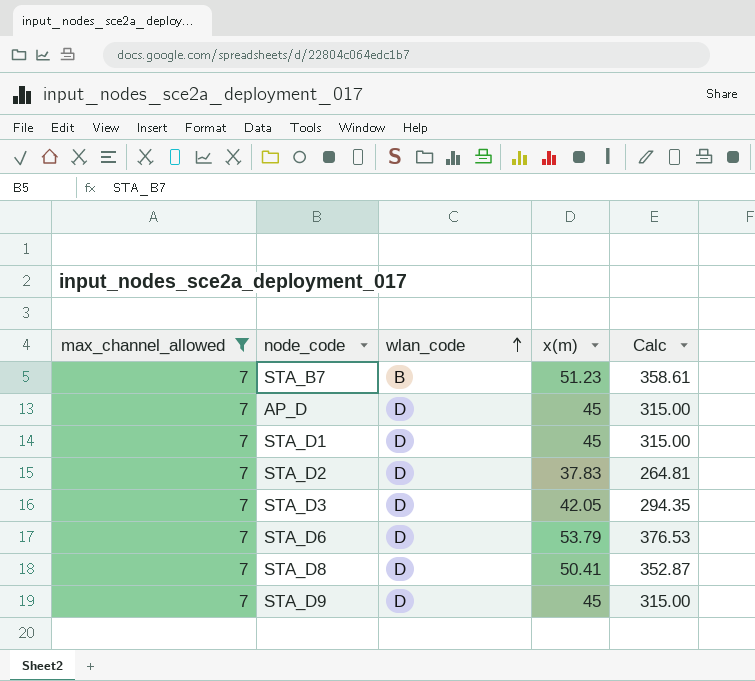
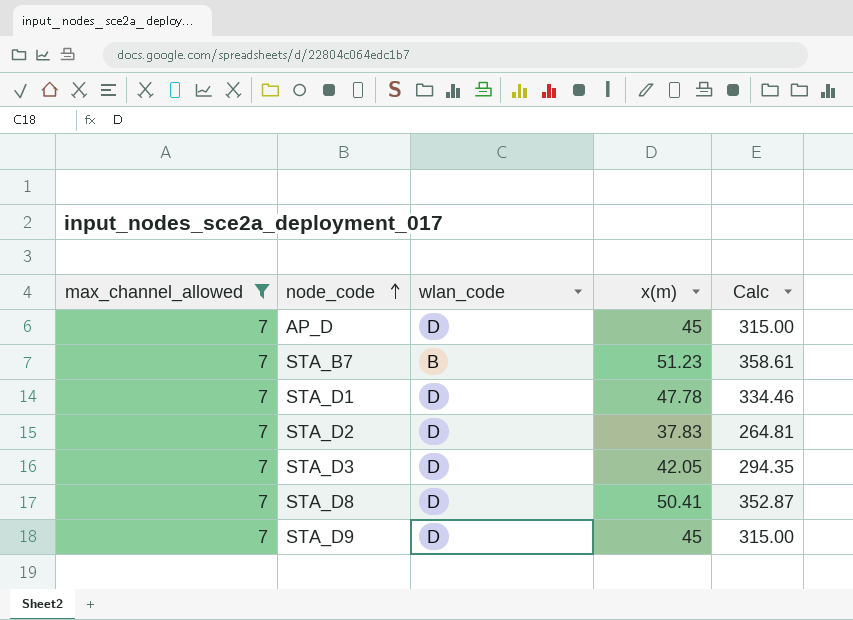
row order: wlan_code ascending -> node_code ascending
row STA_D6: 7 | D | 53.79 | 376.53 -> none
STA_D1 | x(m): 45 -> 47.78
STA_D1 | Calc: 315.00 -> 334.46

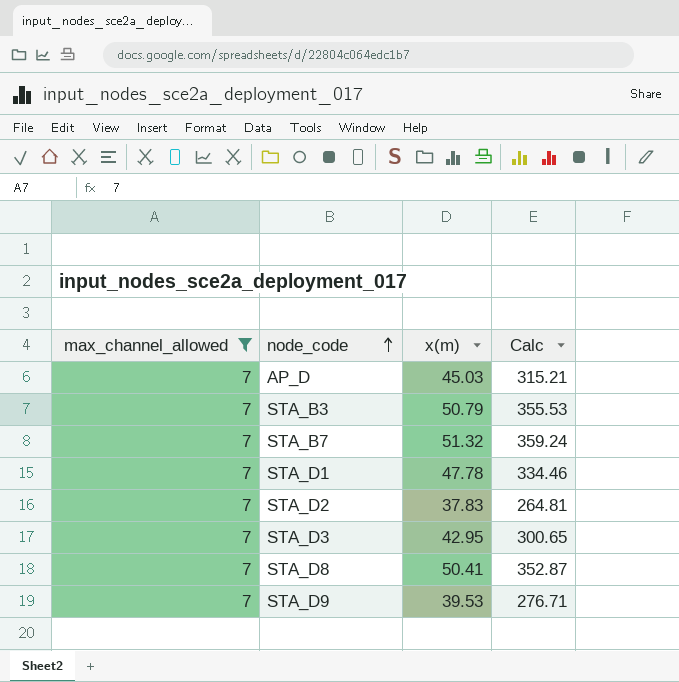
column wlan_code | position: 3 -> none
AP_D | x(m): 45 -> 45.03
AP_D | Calc: 315.00 -> 315.21
row STA_B3: none -> 7 | 50.79 | 355.53
STA_B7 | x(m): 51.23 -> 51.32
STA_B7 | Calc: 358.61 -> 359.24
STA_D3 | x(m): 42.05 -> 42.95
STA_D3 | Calc: 294.35 -> 300.65
STA_D9 | x(m): 45 -> 39.53
STA_D9 | Calc: 315.00 -> 276.71

